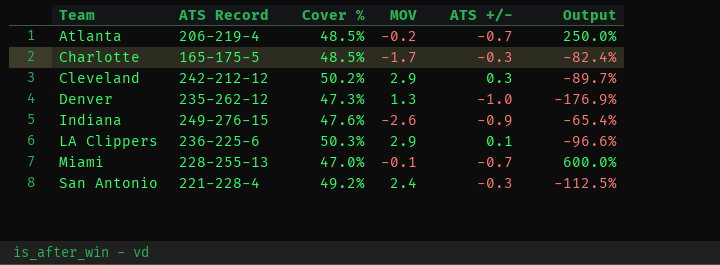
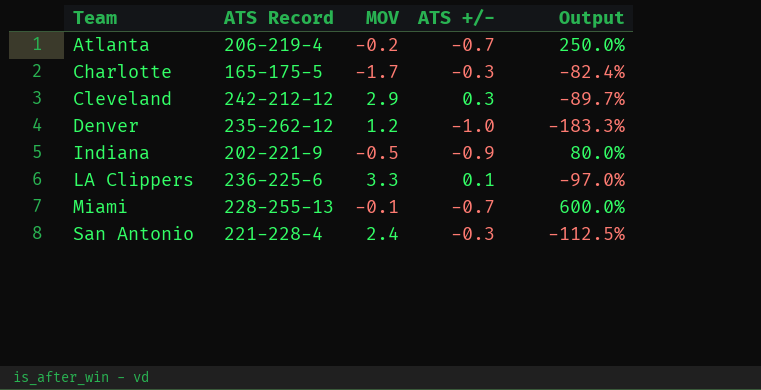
column Cover % | position: 3 -> none
Denver | MOV: 1.3 -> 1.2
Denver | Output: -176.9% -> -183.3%
Indiana | ATS Record: 249-276-15 -> 202-221-9
Indiana | MOV: -2.6 -> -0.5
Indiana | Output: -65.4% -> 80.0%
LA Clippers | MOV: 2.9 -> 3.3
LA Clippers | Output: -96.6% -> -97.0%

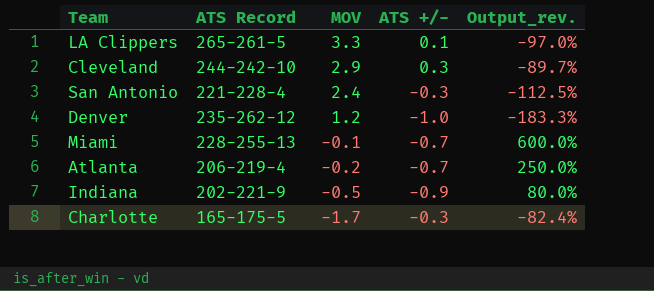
row order: Team ascending -> MOV descending
column name: Output -> Output_rev.
LA Clippers | ATS Record: 236-225-6 -> 265-261-5
Cleveland | ATS Record: 242-212-12 -> 244-242-10

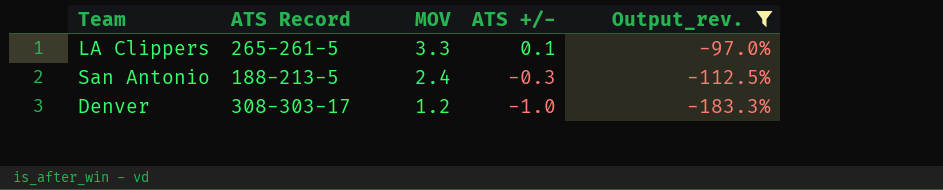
filter: none -> Output_rev. <= -97.0%
San Antonio | ATS Record: 221-228-4 -> 188-213-5
Denver | ATS Record: 235-262-12 -> 308-303-17

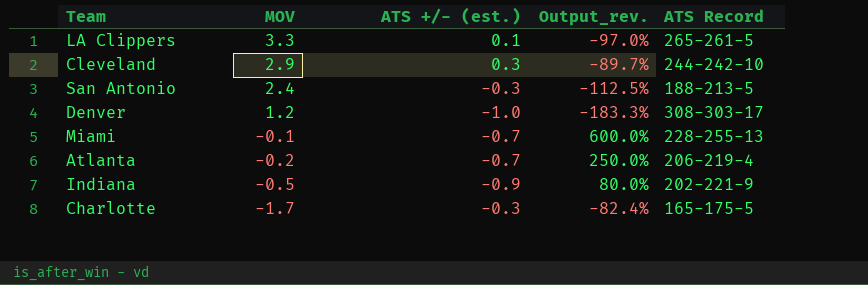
filter: Output_rev. <= -97.0% -> none
column name: ATS +/- -> ATS +/- (est.)
column ATS Record | position: 2 -> 5

